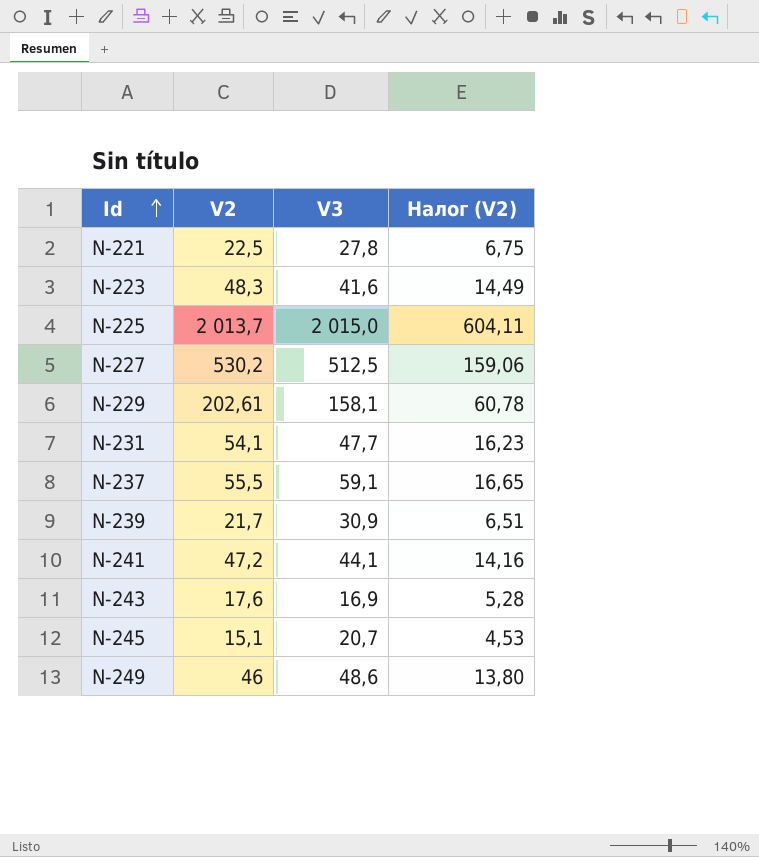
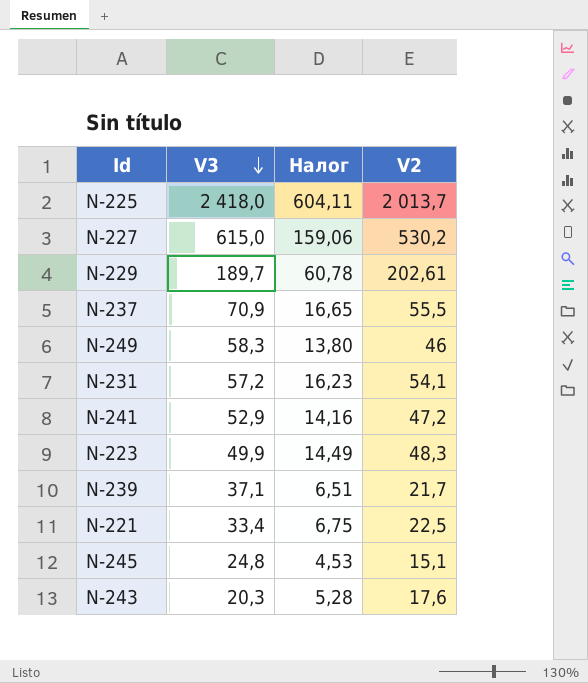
row order: Id ascending -> V3 descending
column name: Налог (V2) -> Налог
column V2 | position: 2 -> 4
N-225 | V3: 2 015,0 -> 2 418,0
N-227 | V3: 512,5 -> 615,0
N-229 | V3: 158,1 -> 189,7
N-237 | V3: 59,1 -> 70,9
N-249 | V3: 48,6 -> 58,3
N-231 | V3: 47,7 -> 57,2
N-241 | V3: 44,1 -> 52,9
N-223 | V3: 41,6 -> 49,9
N-239 | V3: 30,9 -> 37,1
N-221 | V3: 27,8 -> 33,4
N-245 | V3: 20,7 -> 24,8
N-243 | V3: 16,9 -> 20,3

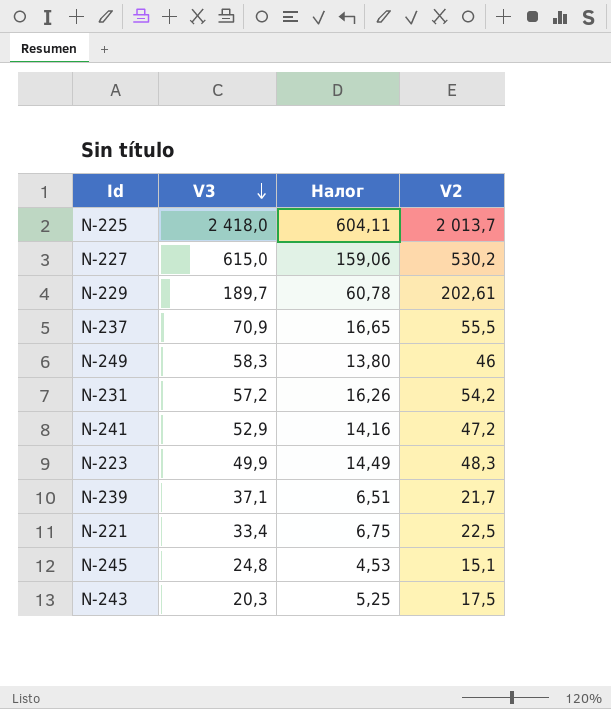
N-231 | Налог: 16,23 -> 16,26
N-231 | V2: 54,1 -> 54,2
N-243 | Налог: 5,28 -> 5,25
N-243 | V2: 17,6 -> 17,5

